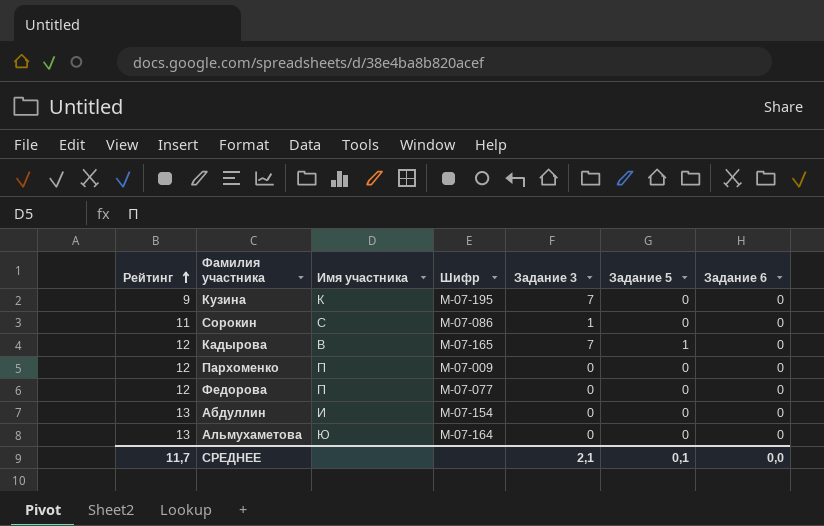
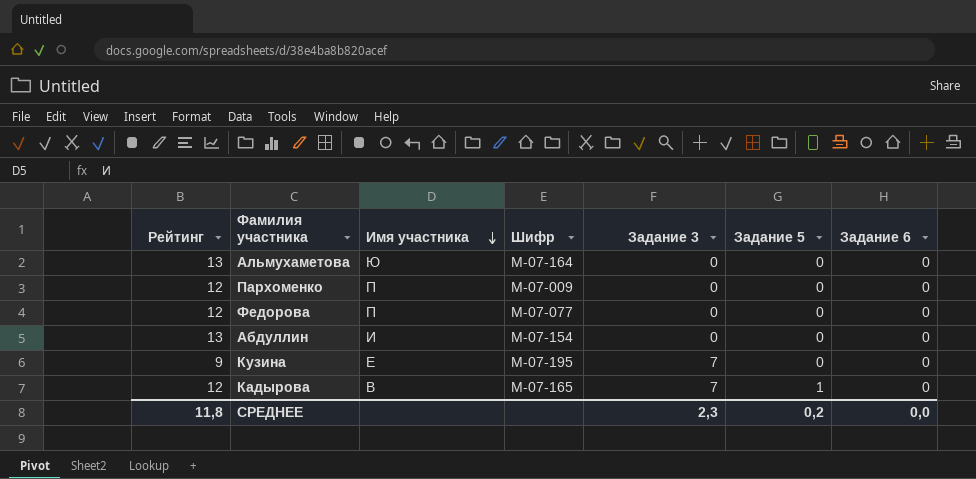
row order: Рейтинг ascending -> Имя участника descending
row Сорокин: 11 | С | М-07-086 | 1 | 0 | 0 -> none
Кузина | Имя участника: К -> Е
СРЕДНЕЕ | Рейтинг: 11,7 -> 11,8
СРЕДНЕЕ | Задание 3: 2,1 -> 2,3
СРЕДНЕЕ | Задание 5: 0,1 -> 0,2

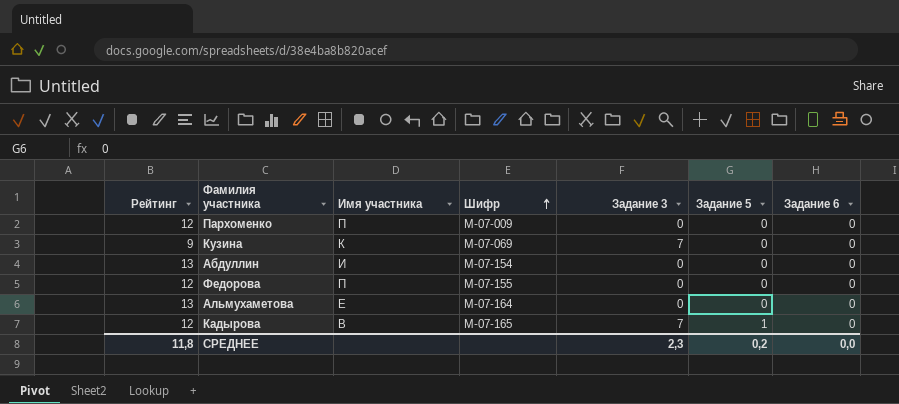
row order: Имя участника descending -> Шифр ascending
Кузина | Имя участника: Е -> К
Кузина | Шифр: М-07-195 -> М-07-069
Федорова | Шифр: М-07-077 -> М-07-155
Альмухаметова | Имя участника: Ю -> Е

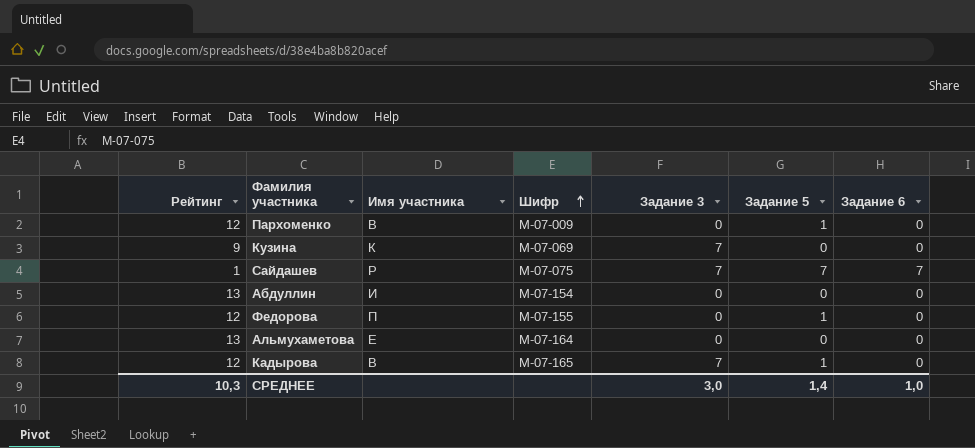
Пархоменко | Имя участника: П -> В
Пархоменко | Задание 5: 0 -> 1
row Сайдашев: none -> 1 | Р | М-07-075 | 7 | 7 | 7
Федорова | Задание 5: 0 -> 1
СРЕДНЕЕ | Рейтинг: 11,8 -> 10,3
СРЕДНЕЕ | Задание 3: 2,3 -> 3,0
СРЕДНЕЕ | Задание 5: 0,2 -> 1,4
СРЕДНЕЕ | Задание 6: 0,0 -> 1,0

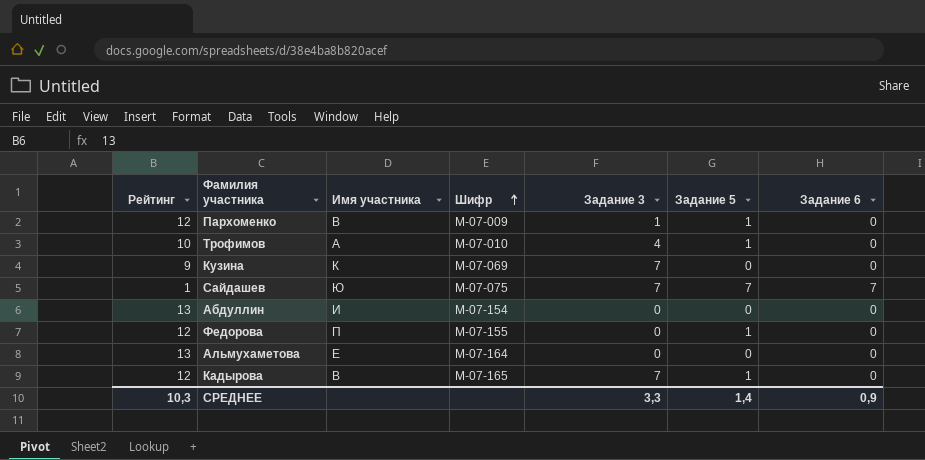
Пархоменко | Задание 3: 0 -> 1
row Трофимов: none -> 10 | А | М-07-010 | 4 | 1 | 0
Сайдашев | Имя участника: Р -> Ю
СРЕДНЕЕ | Задание 3: 3,0 -> 3,3
СРЕДНЕЕ | Задание 6: 1,0 -> 0,9

